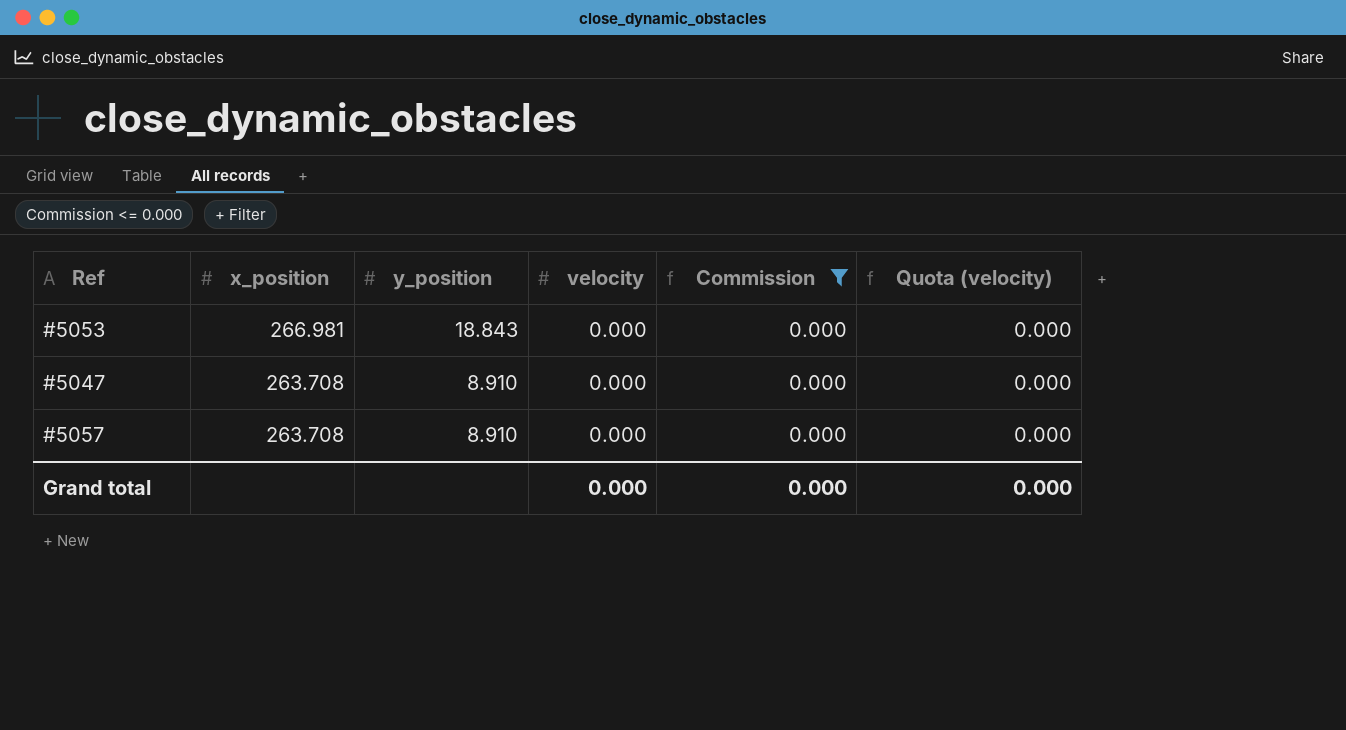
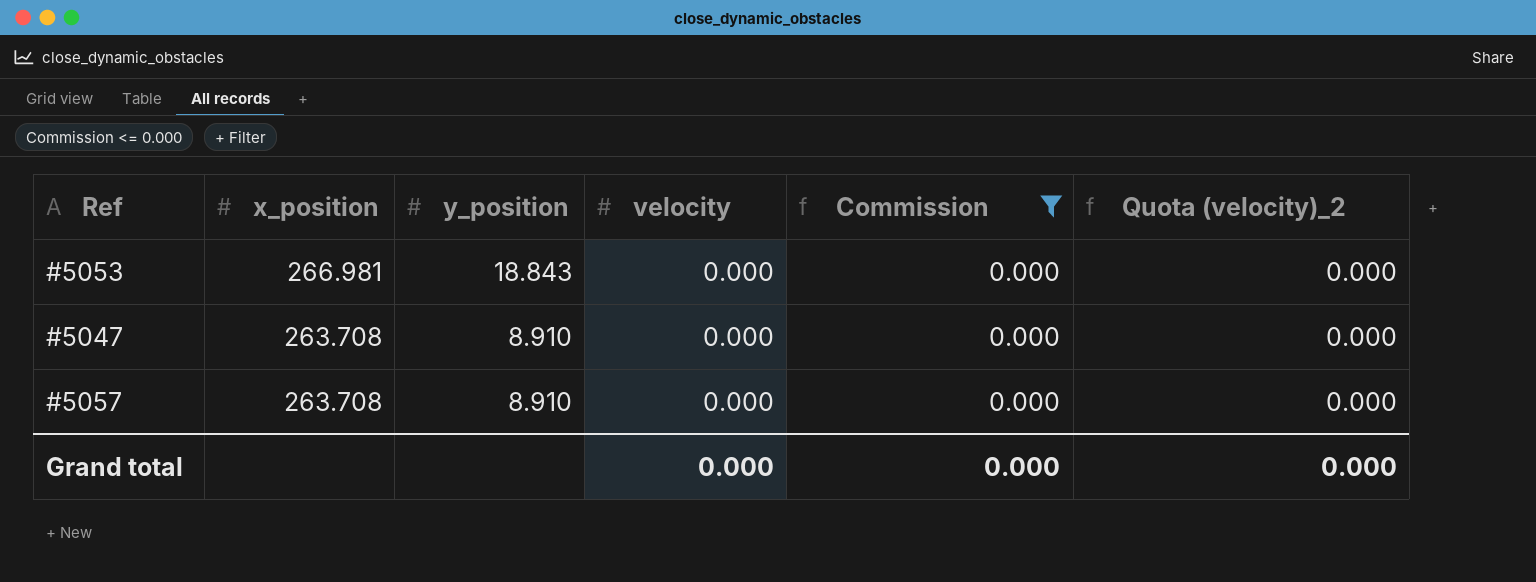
column name: Quota (velocity) -> Quota (velocity)_2

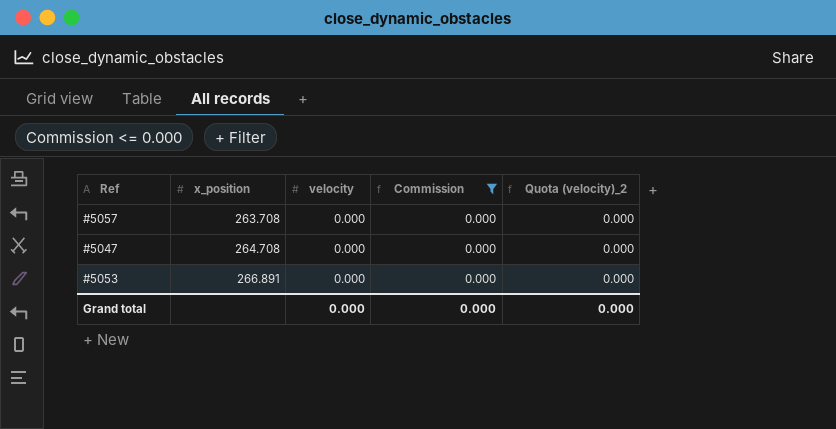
row order: x_position descending -> x_position ascending
column y_position | position: 3 -> none
#5047 | x_position: 263.708 -> 264.708
#5053 | x_position: 266.981 -> 266.891

